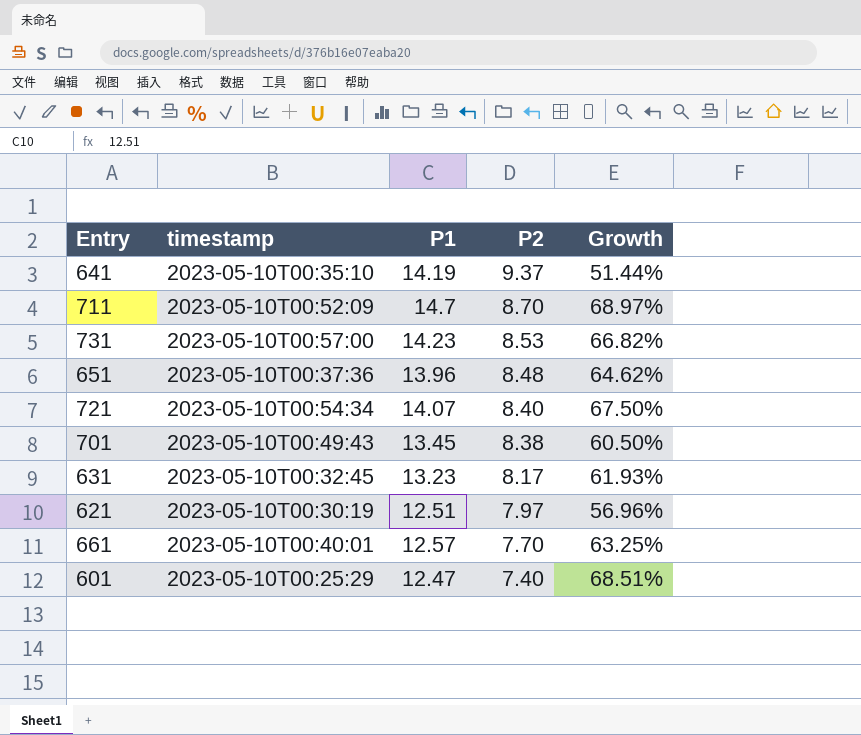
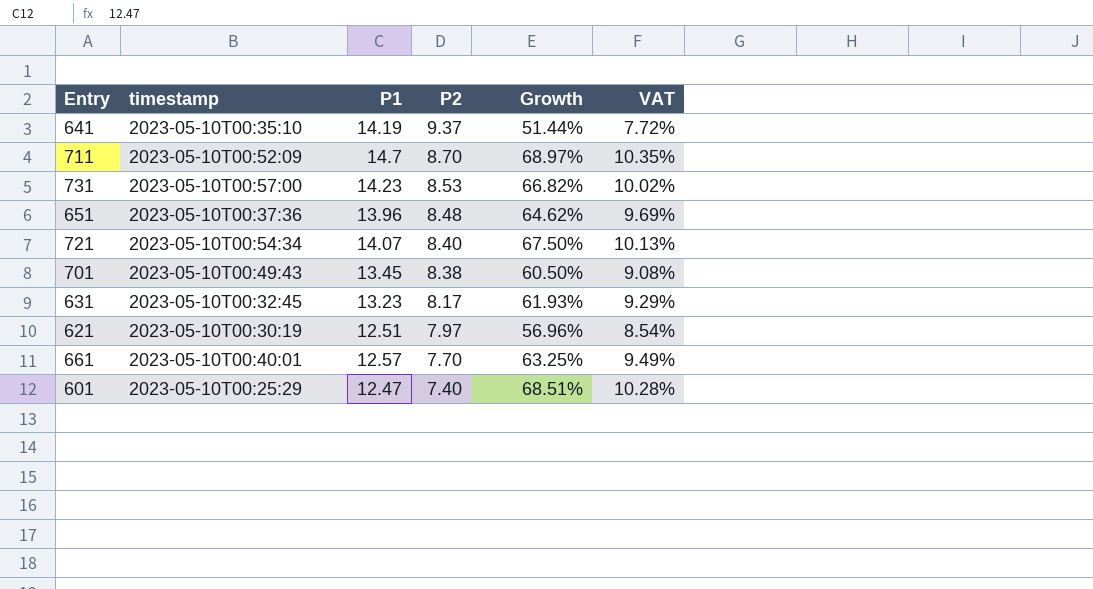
column VAT | formula: none -> [Growth] * 0.15

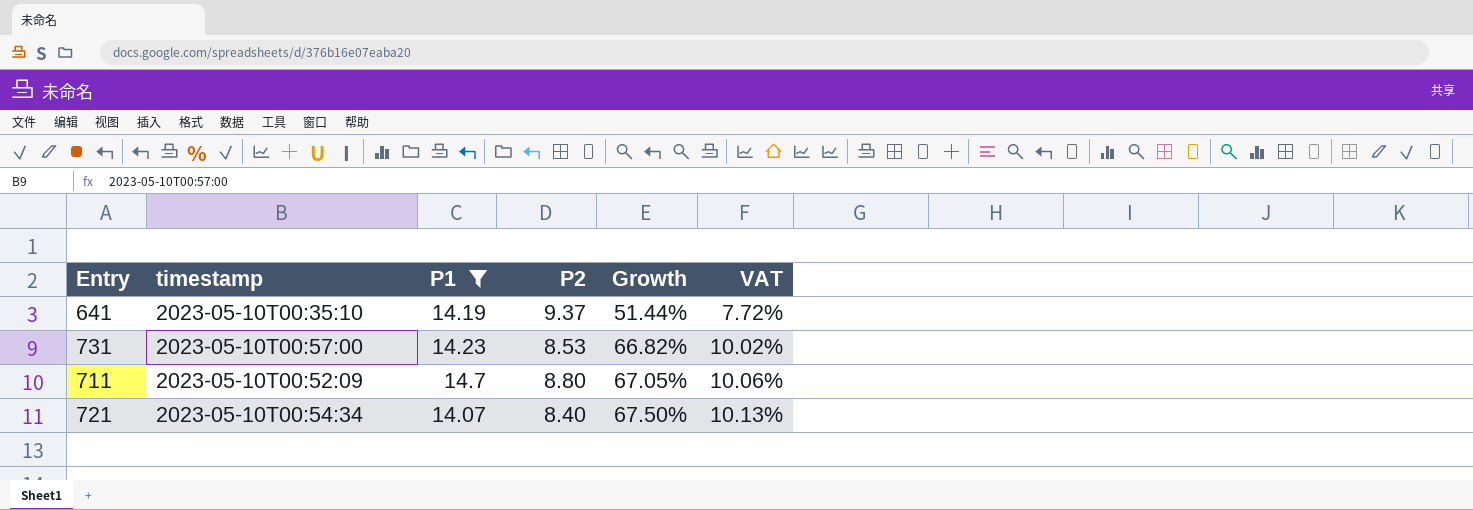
filter: none -> P1 >= 14.07
row order: P2 descending -> Growth ascending
711 | P2: 8.70 -> 8.80
711 | Growth: 68.97% -> 67.05%
711 | VAT: 10.35% -> 10.06%

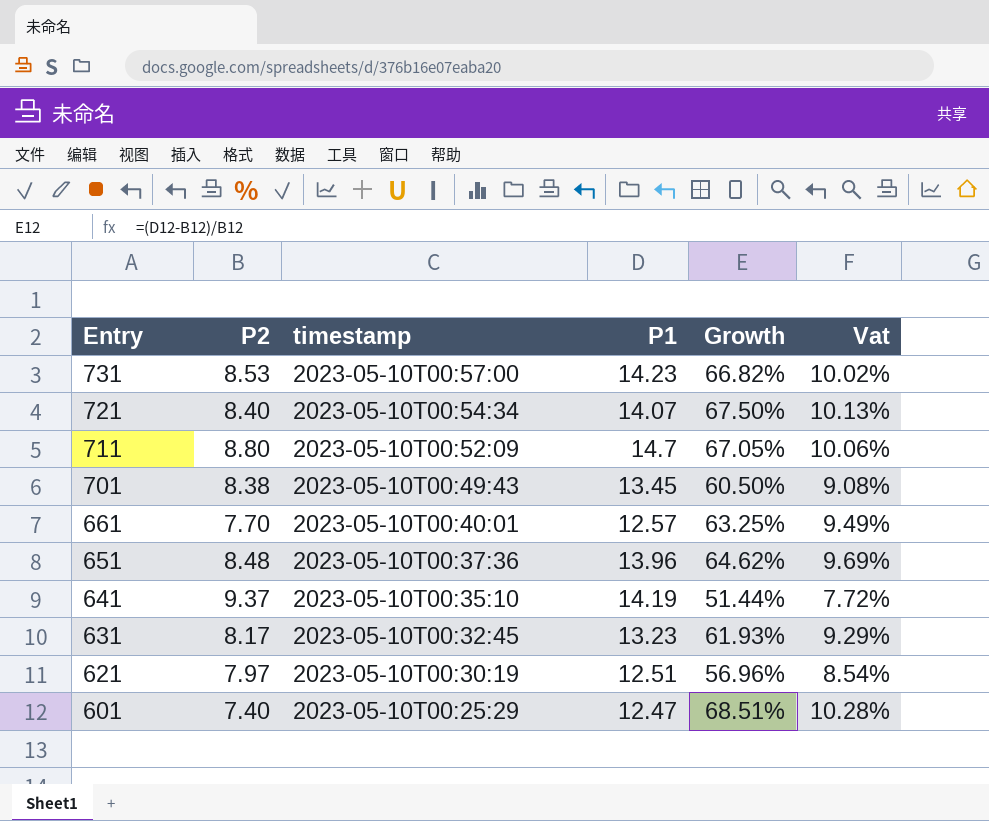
filter: P1 >= 14.07 -> none
row order: Growth ascending -> Entry descending
column P2 | position: 4 -> 2
column name: VAT -> Vat

